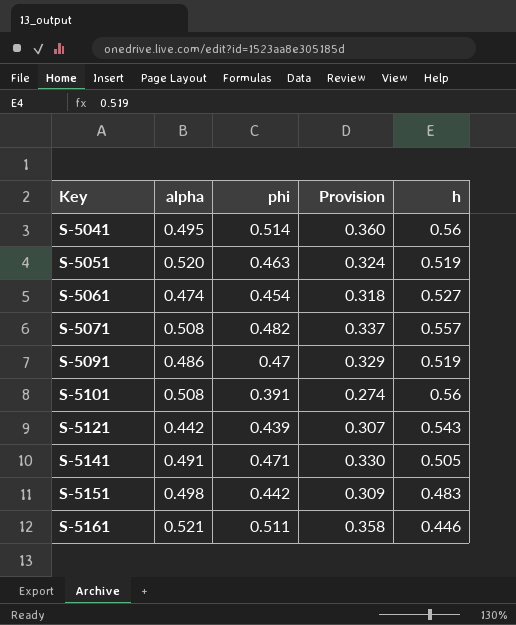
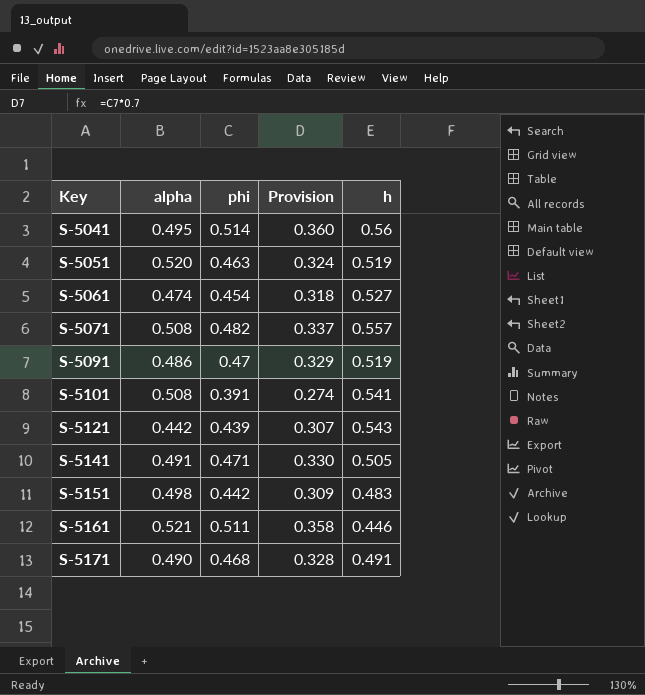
S-5101 | h: 0.56 -> 0.541
row S-5171: none -> 0.490 | 0.468 | 0.328 | 0.491

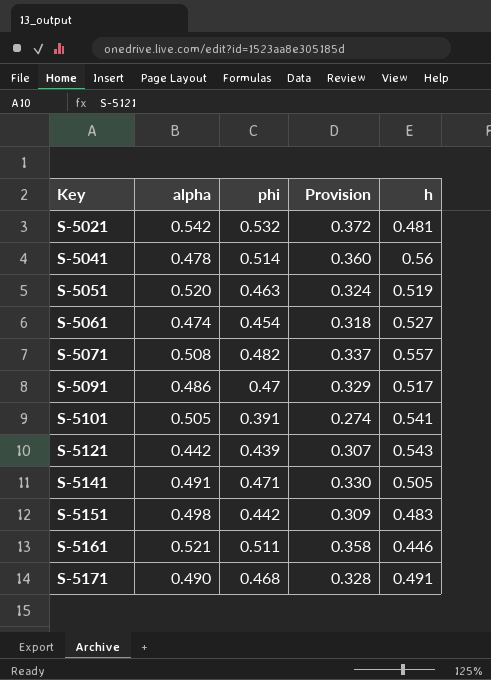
row S-5021: none -> 0.542 | 0.532 | 0.372 | 0.481
S-5041 | alpha: 0.495 -> 0.478
S-5091 | h: 0.519 -> 0.517
S-5101 | alpha: 0.508 -> 0.505

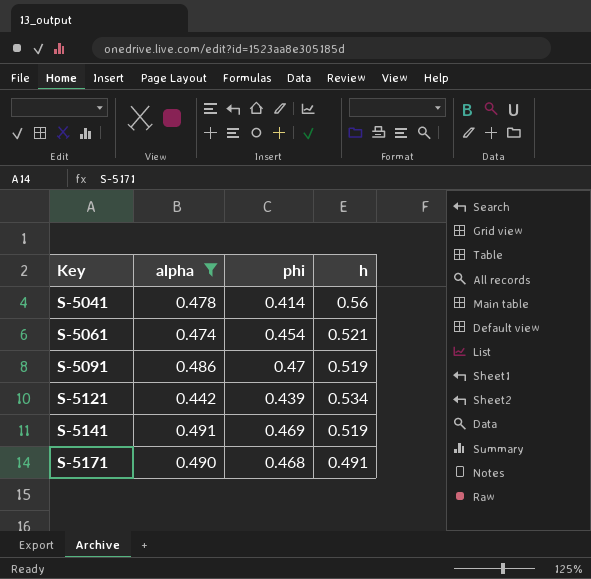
filter: none -> alpha <= 0.491
column Provision | formula: [phi] * 0.7 -> none
S-5041 | phi: 0.514 -> 0.414
S-5061 | h: 0.527 -> 0.521
S-5091 | h: 0.517 -> 0.519
S-5121 | h: 0.543 -> 0.534
S-5141 | phi: 0.471 -> 0.469
S-5141 | h: 0.505 -> 0.519

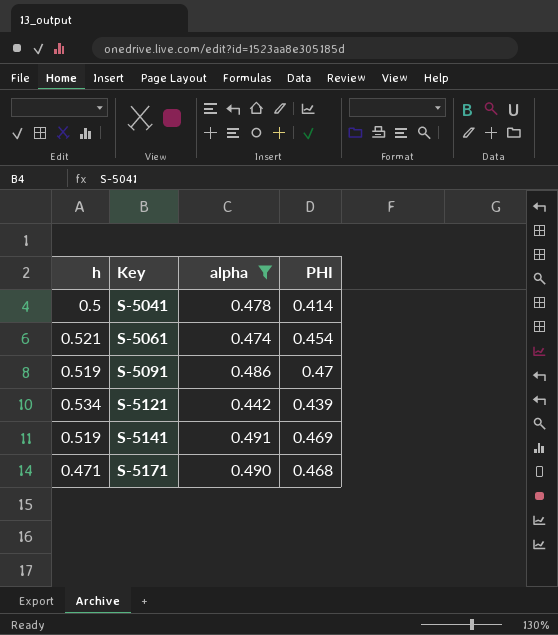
column h | position: 4 -> 1
column name: phi -> PHI
S-5041 | h: 0.56 -> 0.5
S-5171 | h: 0.491 -> 0.471

